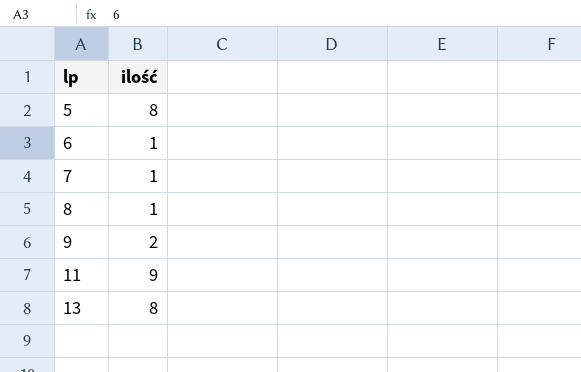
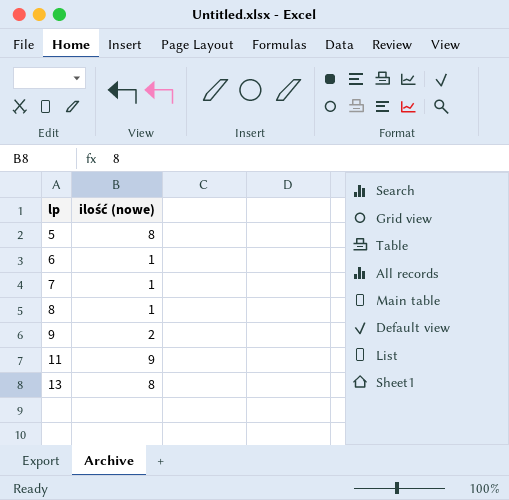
column name: ilość -> ilość (nowe)

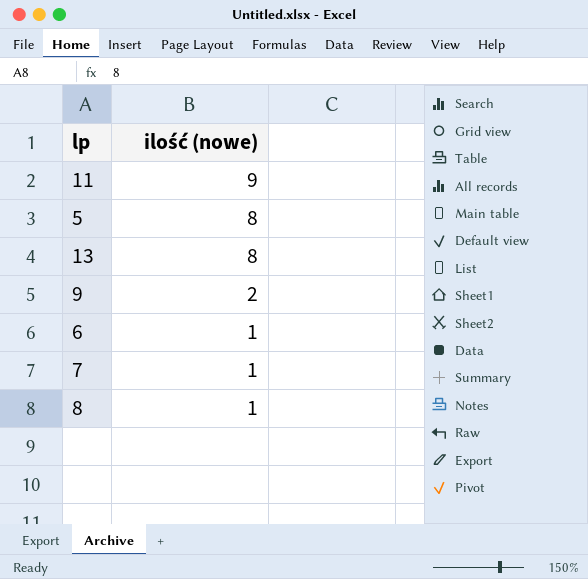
row order: lp ascending -> ilość (nowe) descending

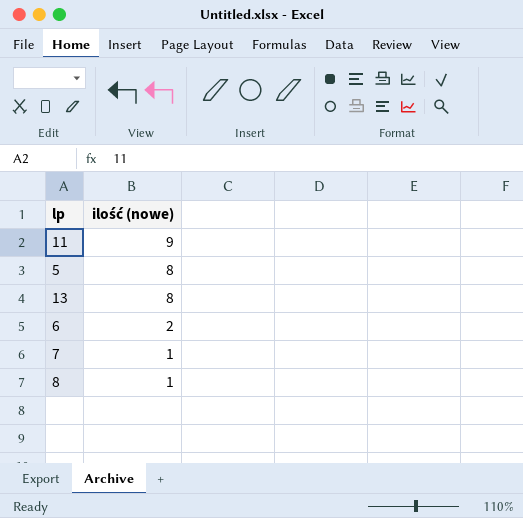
row 9: 2 -> none
6 | ilość (nowe): 1 -> 2

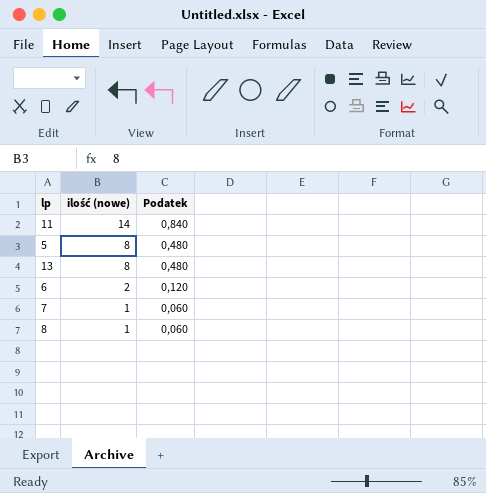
column Podatek | formula: none -> [ilość (nowe)] * 0,06
11 | ilość (nowe): 9 -> 14

